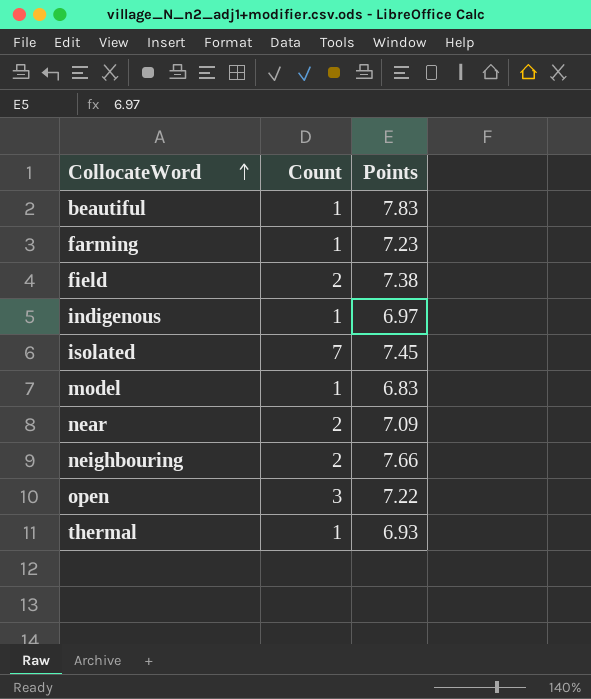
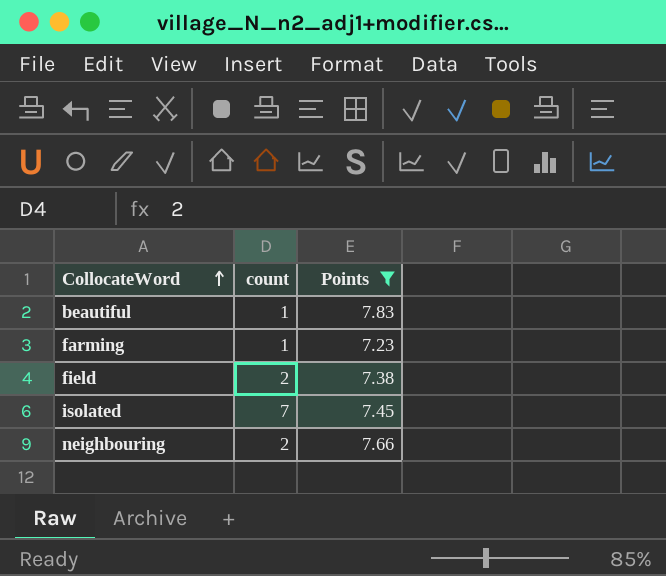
filter: none -> Points >= 7.23
column name: Count -> count

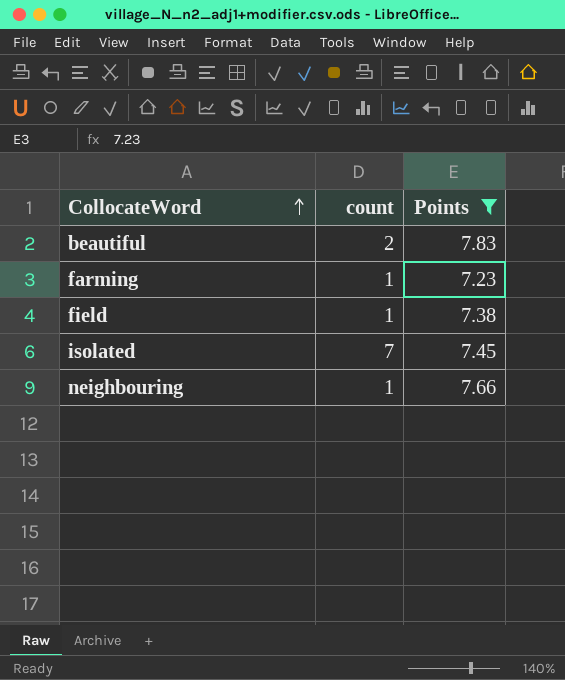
beautiful | count: 1 -> 2
field | count: 2 -> 1
neighbouring | count: 2 -> 1

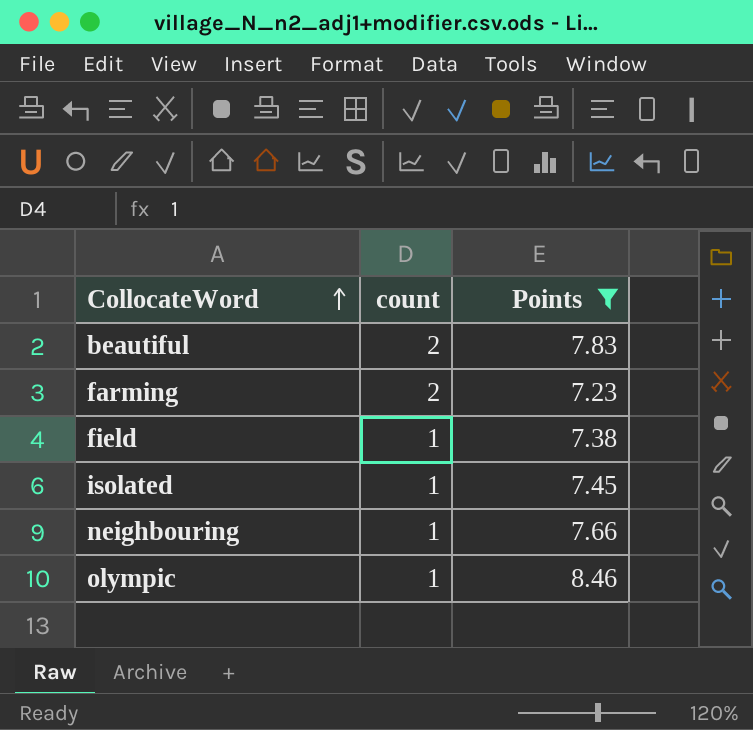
farming | count: 1 -> 2
isolated | count: 7 -> 1
row olympic: none -> 1 | 8.46

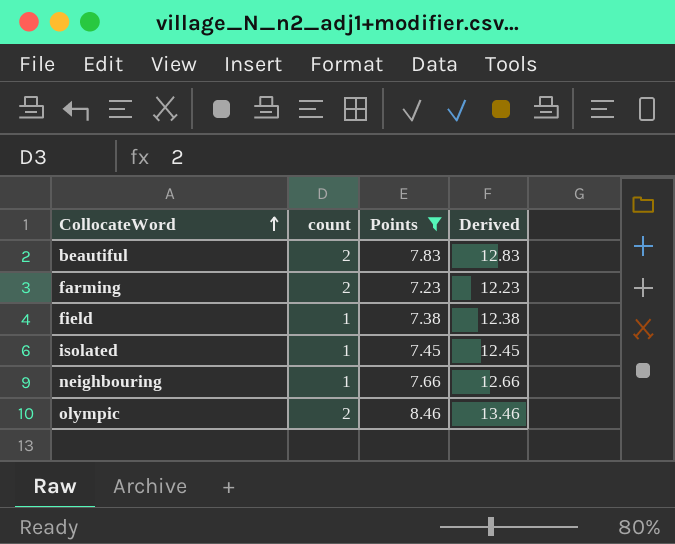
column Derived | formula: none -> [Points] + 5
olympic | count: 1 -> 2

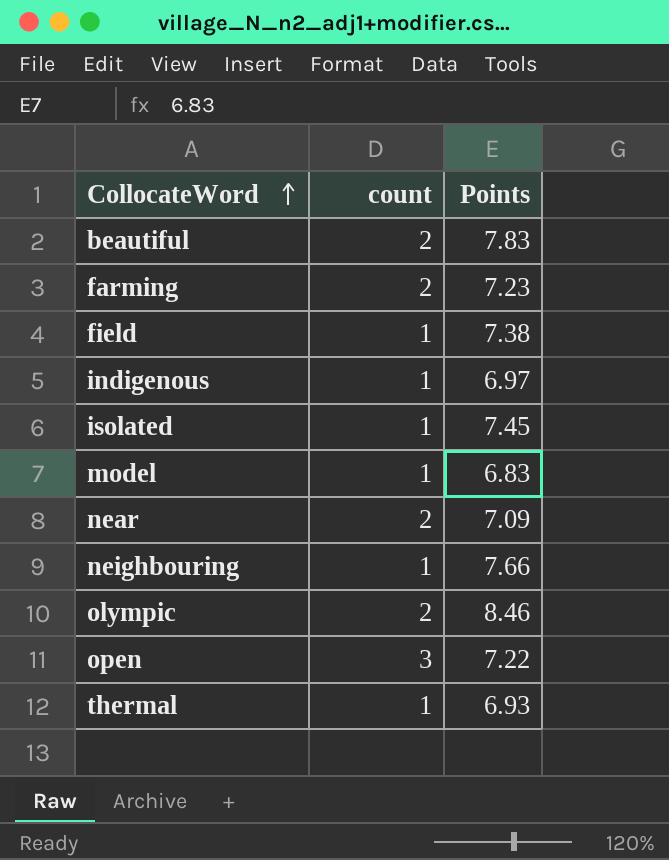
filter: Points >= 7.23 -> none
column Derived | formula: [Points] + 5 -> none

